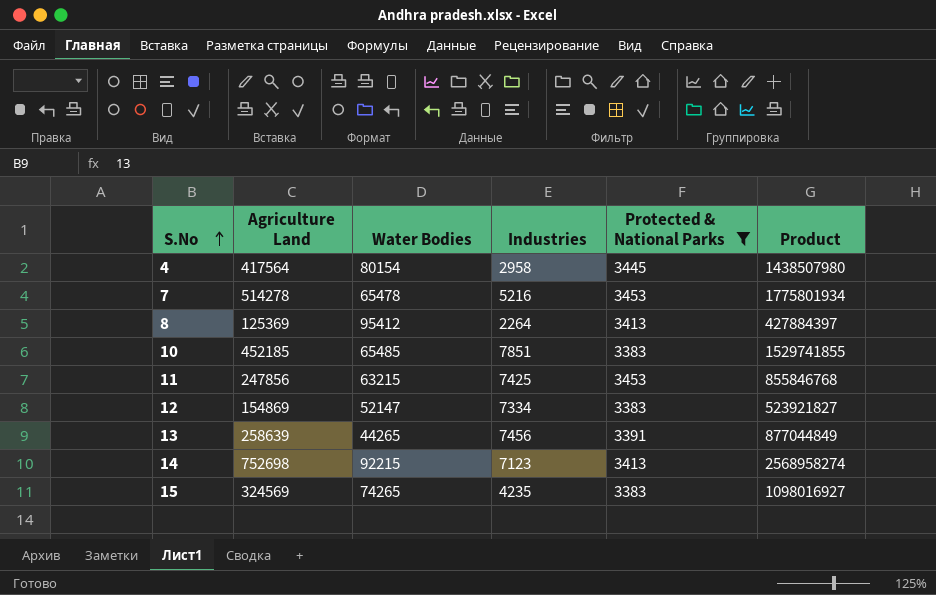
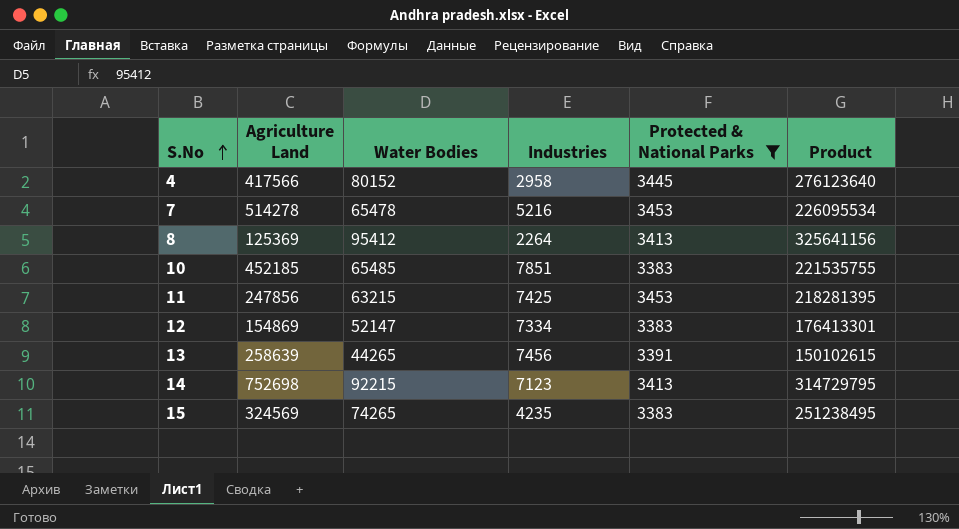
column Product | formula: [Agriculture Land] * [Protected & National Parks] -> [Water Bodies] * [Protected & National Parks]
4 | Agriculture Land: 417564 -> 417566
4 | Water Bodies: 80154 -> 80152

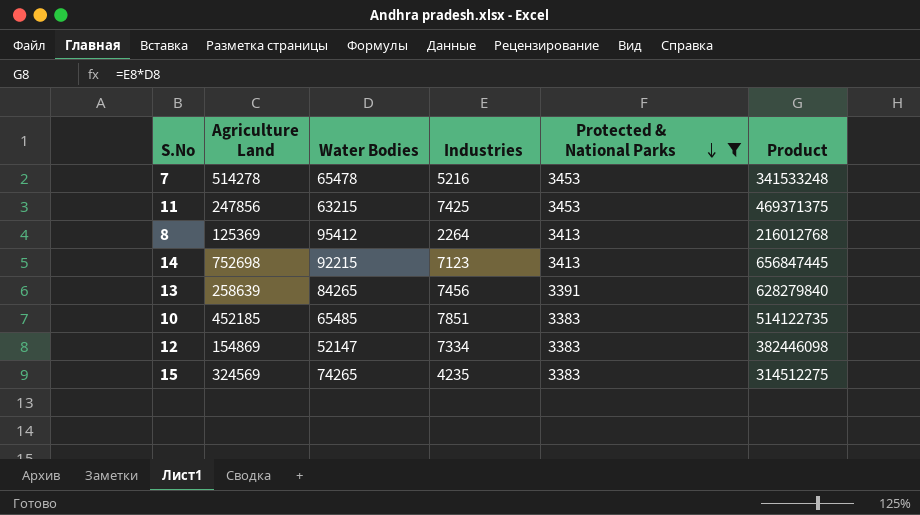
row order: S.No ascending -> Protected & National Parks descending
column Product | formula: [Water Bodies] * [Protected & National Parks] -> [Water Bodies] * [Industries]
row 4: 417566 | 80152 | 2958 | 3445 | 276123640 -> none
13 | Water Bodies: 44265 -> 84265

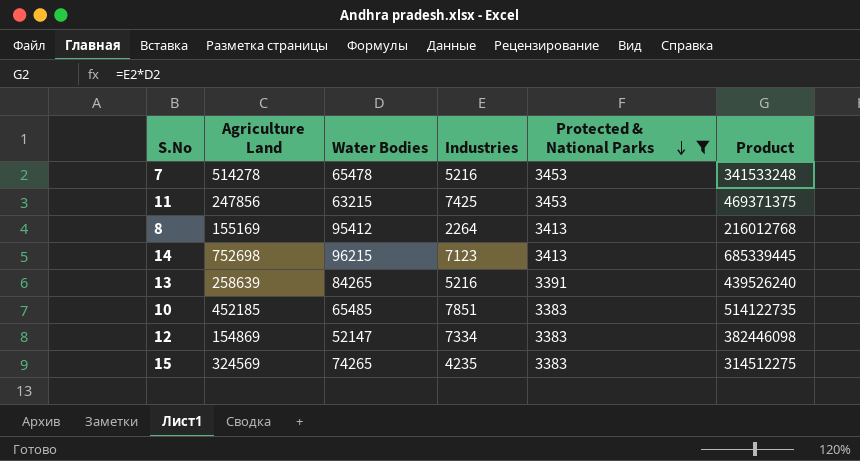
8 | Agriculture Land: 125369 -> 155169
14 | Water Bodies: 92215 -> 96215
14 | Product: 656847445 -> 685339445
13 | Industries: 7456 -> 5216
13 | Product: 628279840 -> 439526240

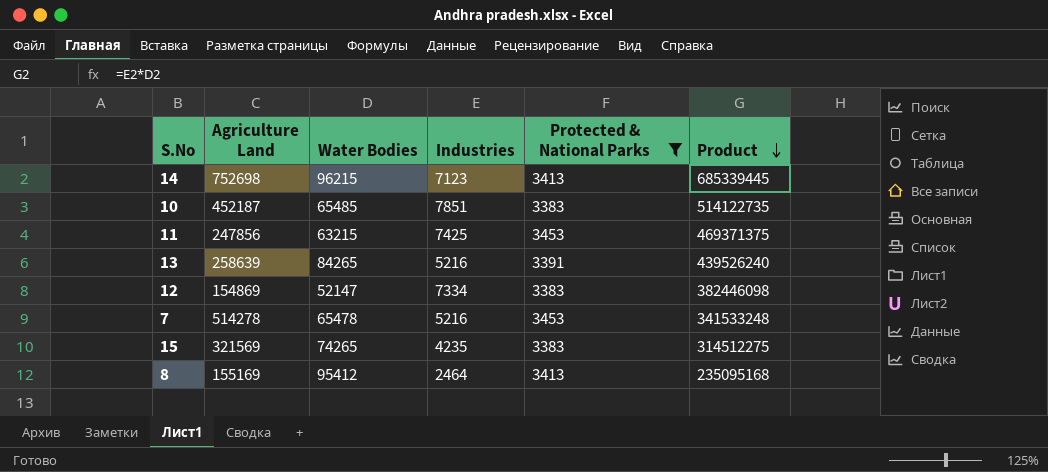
row order: Protected & National Parks descending -> Product descending
10 | Agriculture Land: 452185 -> 452187
15 | Agriculture Land: 324569 -> 321569
8 | Industries: 2264 -> 2464
8 | Product: 216012768 -> 235095168

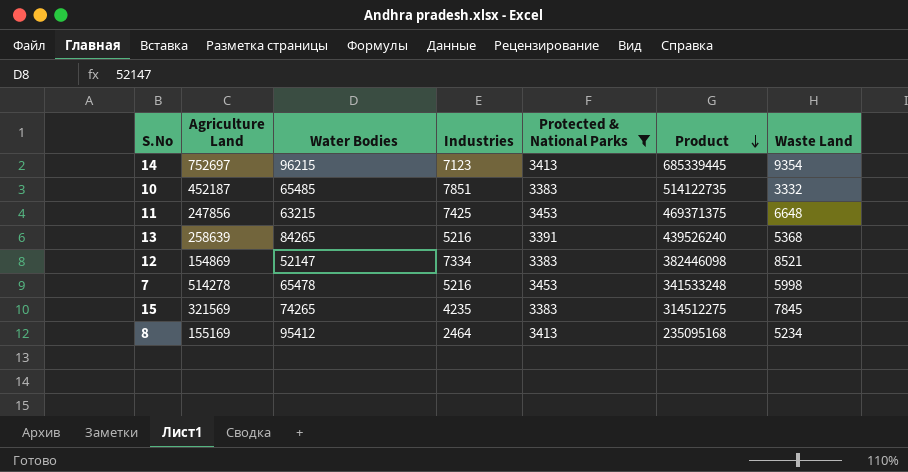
column Waste Land | position: none -> 7
14 | Agriculture Land: 752698 -> 752697

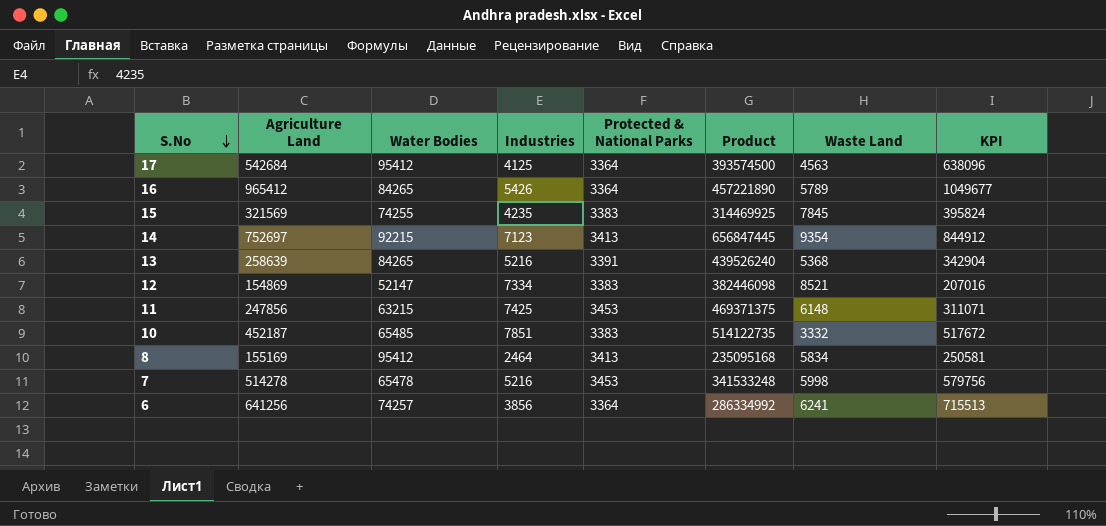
filter: Protected & National Parks != 3364 -> none
row order: Product descending -> S.No descending
column KPI | formula: none -> [Agriculture Land] + [Water Bodies]
15 | Water Bodies: 74265 -> 74255
15 | Product: 314512275 -> 314469925
14 | Water Bodies: 96215 -> 92215
14 | Product: 685339445 -> 656847445
11 | Waste Land: 6648 -> 6148
8 | Waste Land: 5234 -> 5834

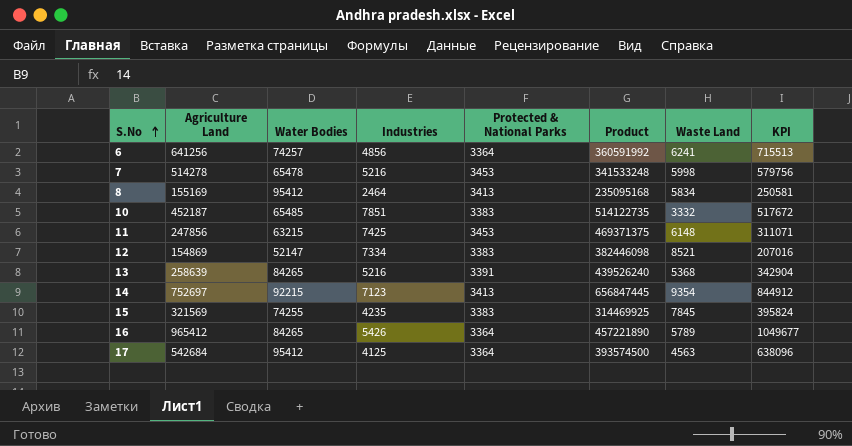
row order: S.No descending -> S.No ascending
6 | Industries: 3856 -> 4856
6 | Product: 286334992 -> 360591992

